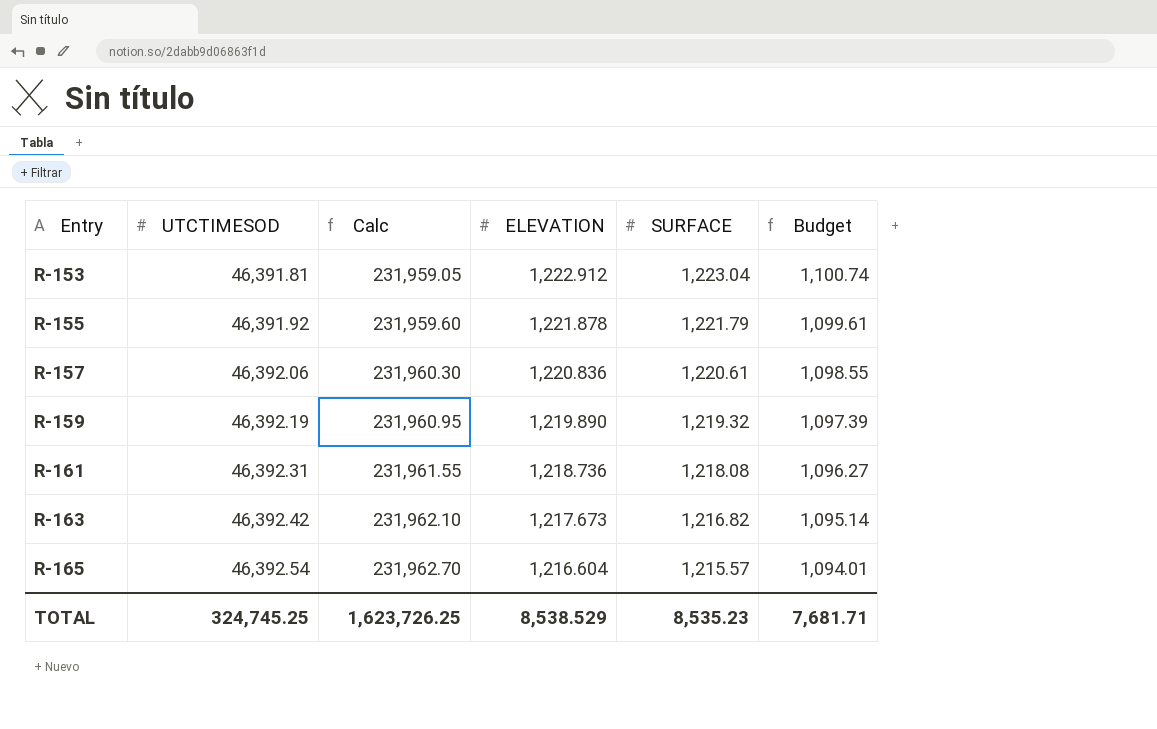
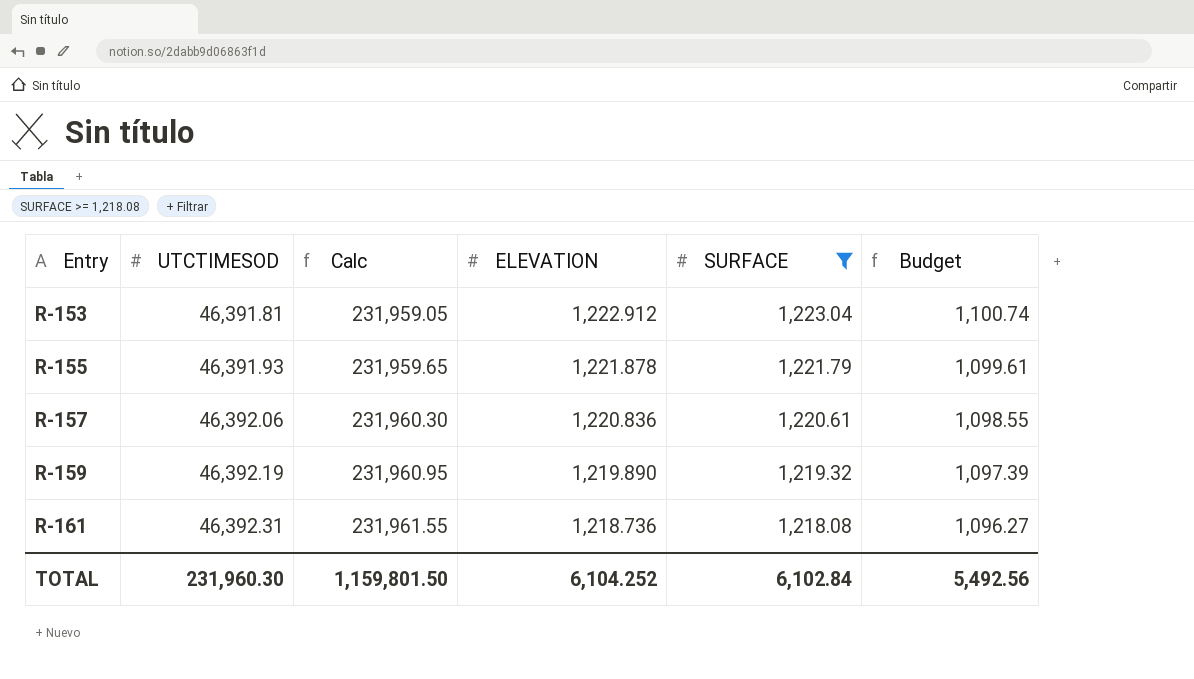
filter: none -> SURFACE >= 1,218.08
R-155 | UTCTIMESOD: 46,391.92 -> 46,391.93
R-155 | Calc: 231,959.60 -> 231,959.65
TOTAL | UTCTIMESOD: 324,745.25 -> 231,960.30
TOTAL | Calc: 1,623,726.25 -> 1,159,801.50
TOTAL | ELEVATION: 8,538.529 -> 6,104.252
TOTAL | SURFACE: 8,535.23 -> 6,102.84
TOTAL | Budget: 7,681.71 -> 5,492.56

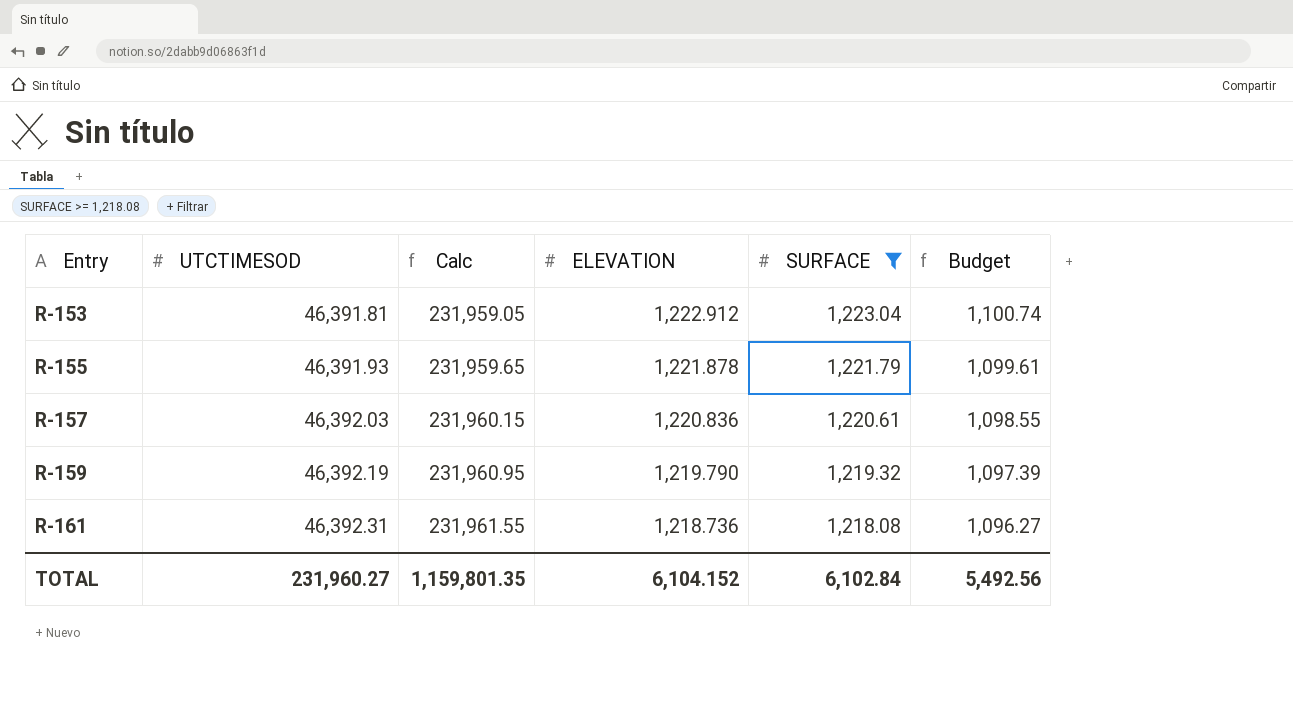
R-157 | UTCTIMESOD: 46,392.06 -> 46,392.03
R-157 | Calc: 231,960.30 -> 231,960.15
R-159 | ELEVATION: 1,219.890 -> 1,219.790
TOTAL | UTCTIMESOD: 231,960.30 -> 231,960.27
TOTAL | Calc: 1,159,801.50 -> 1,159,801.35
TOTAL | ELEVATION: 6,104.252 -> 6,104.152

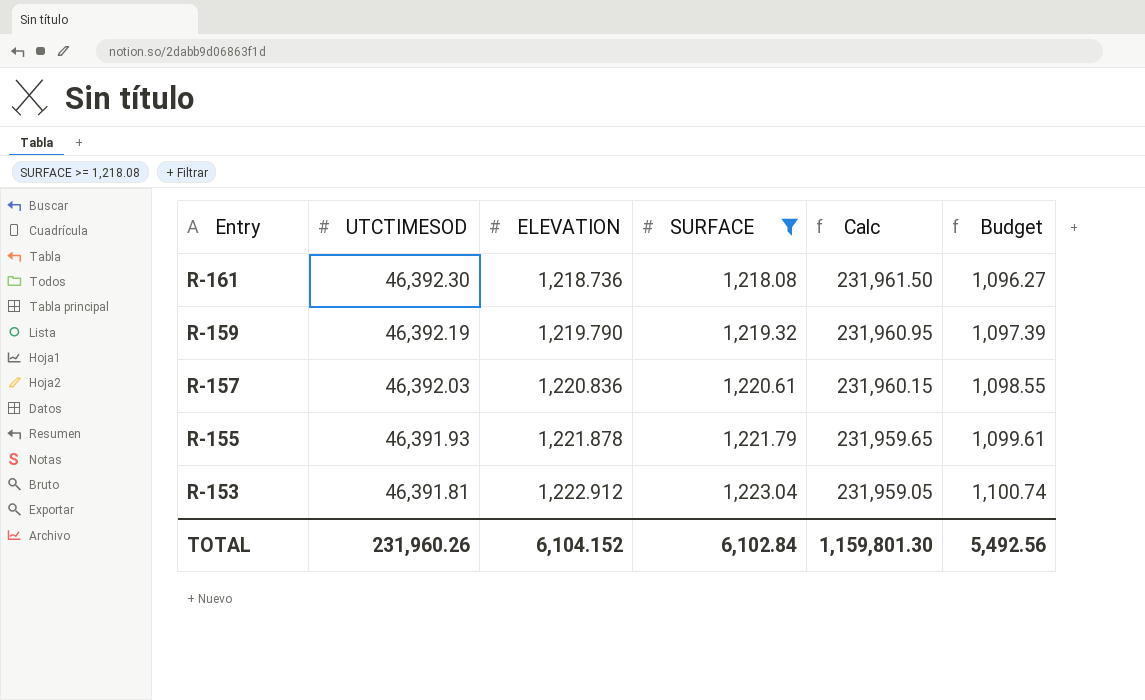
row order: Entry ascending -> Entry descending
column Calc | position: 3 -> 5
R-161 | UTCTIMESOD: 46,392.31 -> 46,392.30
R-161 | Calc: 231,961.55 -> 231,961.50
TOTAL | UTCTIMESOD: 231,960.27 -> 231,960.26
TOTAL | Calc: 1,159,801.35 -> 1,159,801.30

